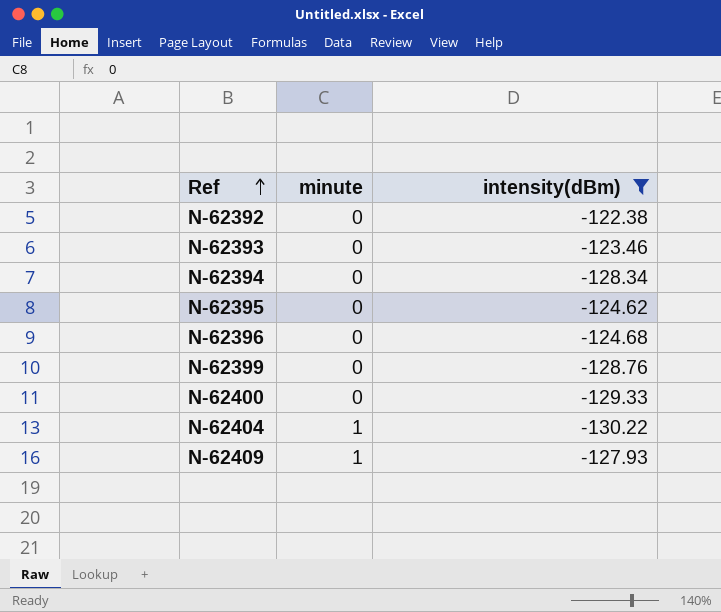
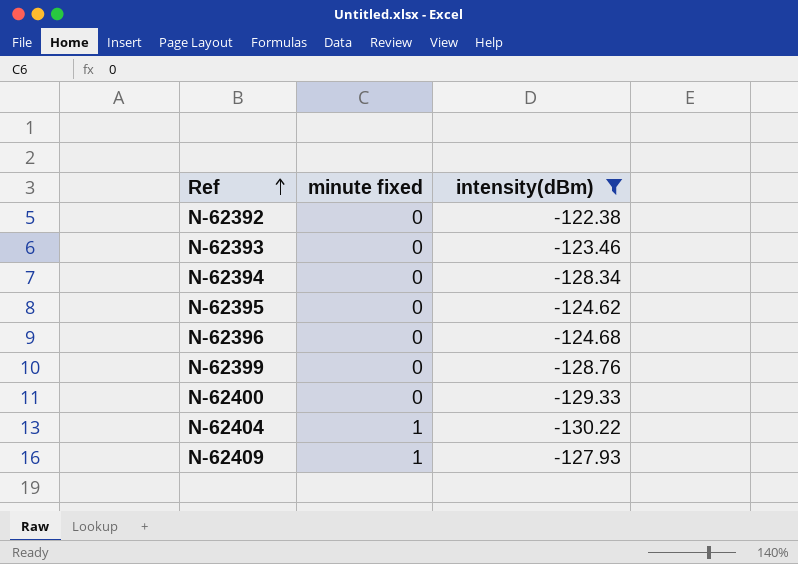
column name: minute -> minute fixed

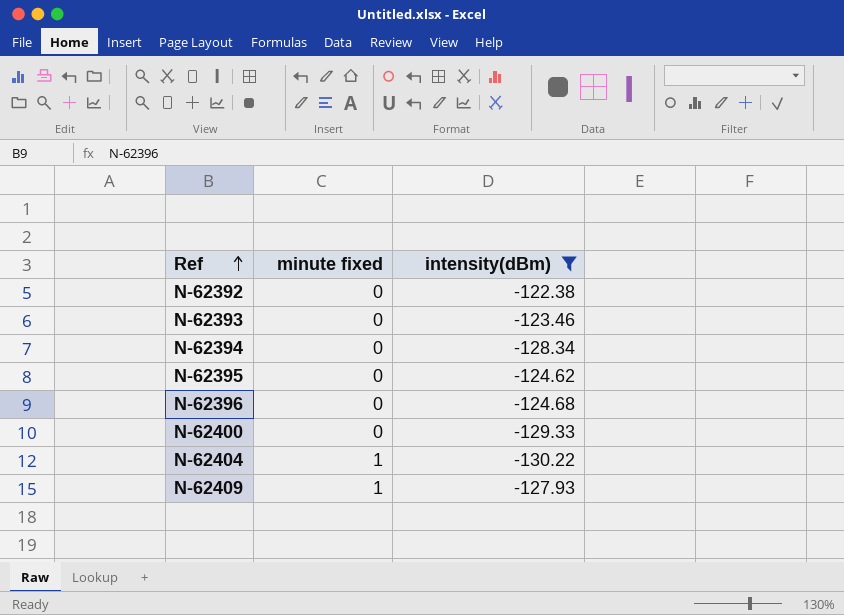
row N-62399: 0 | -128.76 -> none

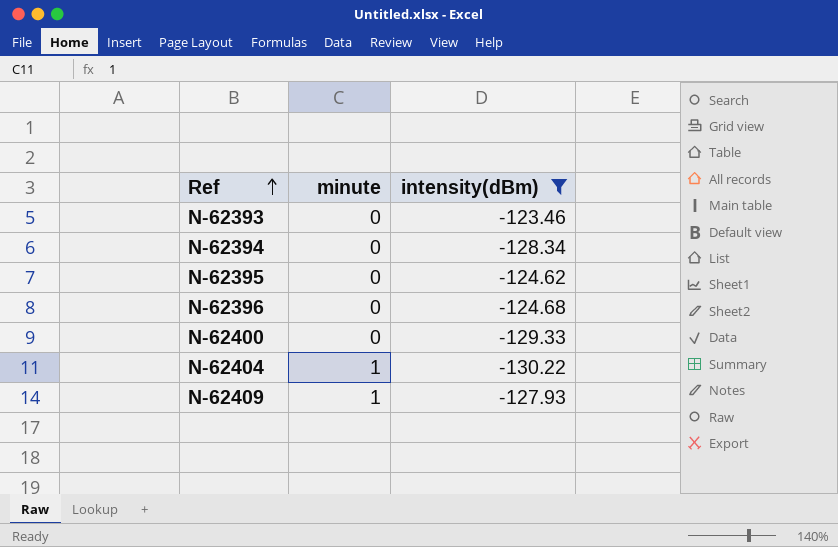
column name: minute fixed -> minute
row N-62392: 0 | -122.38 -> none

